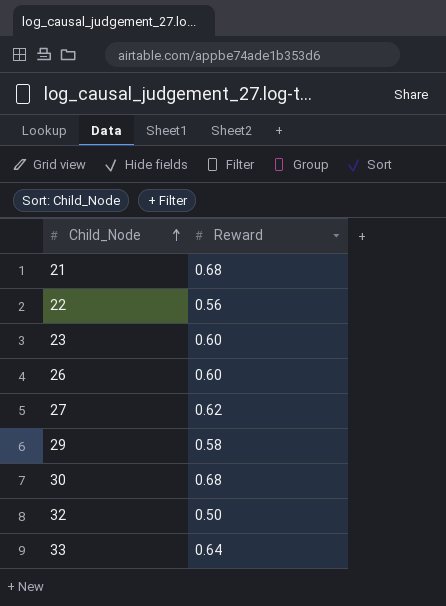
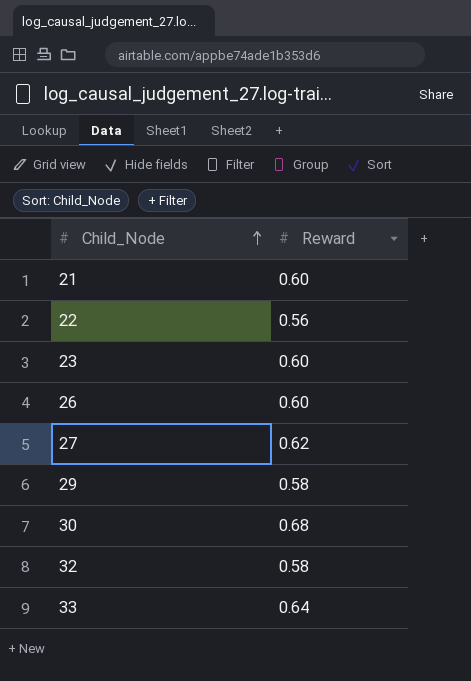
21 | Reward: 0.68 -> 0.60
32 | Reward: 0.50 -> 0.58

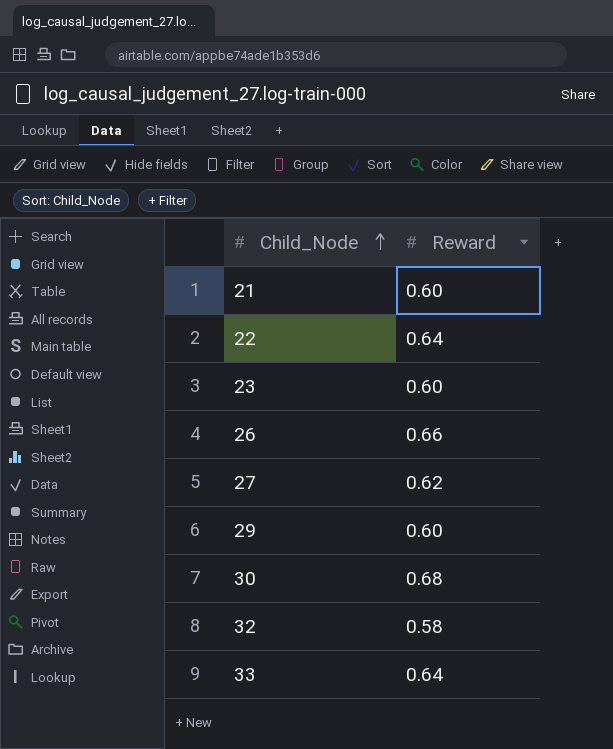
22 | Reward: 0.56 -> 0.64
26 | Reward: 0.60 -> 0.66
29 | Reward: 0.58 -> 0.60

